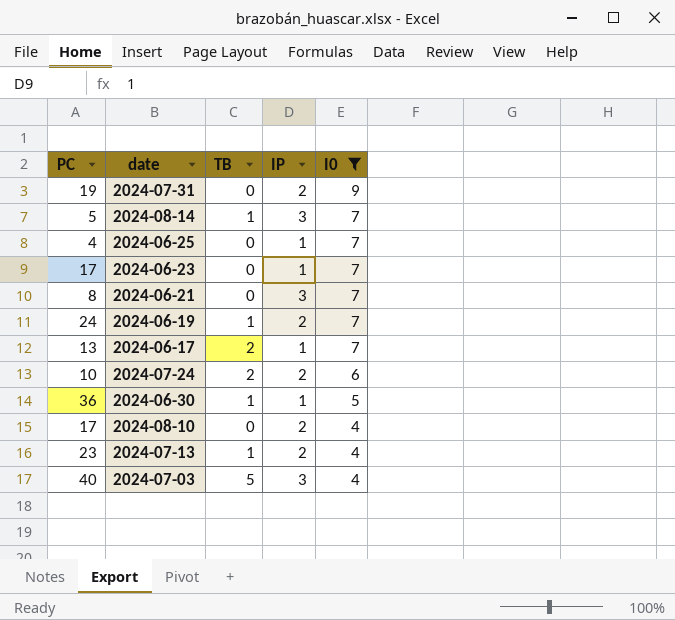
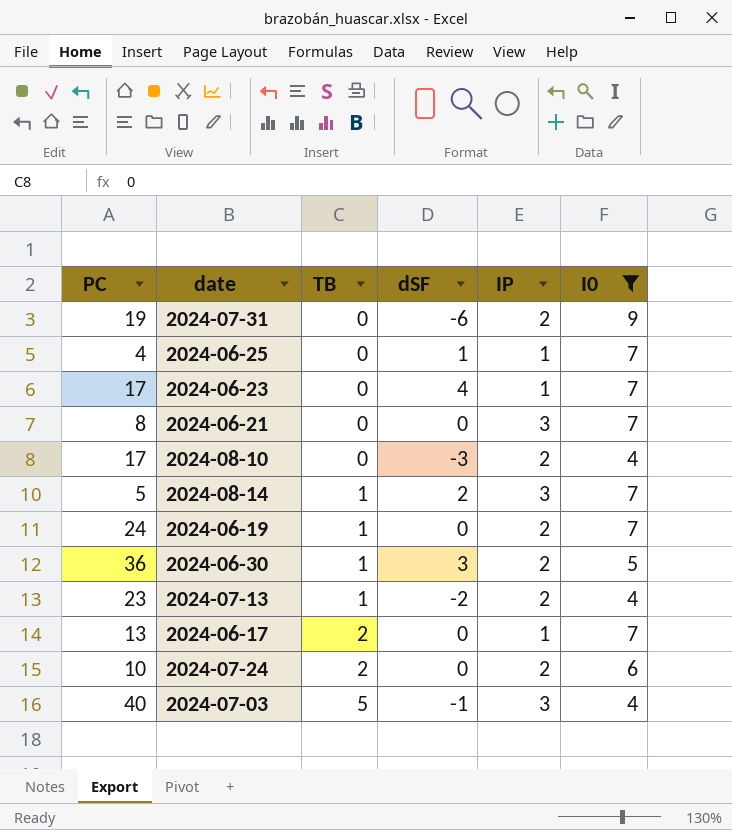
row order: I0 descending -> TB ascending
column dSF | position: none -> 4
2024-06-30 | IP: 1 -> 2

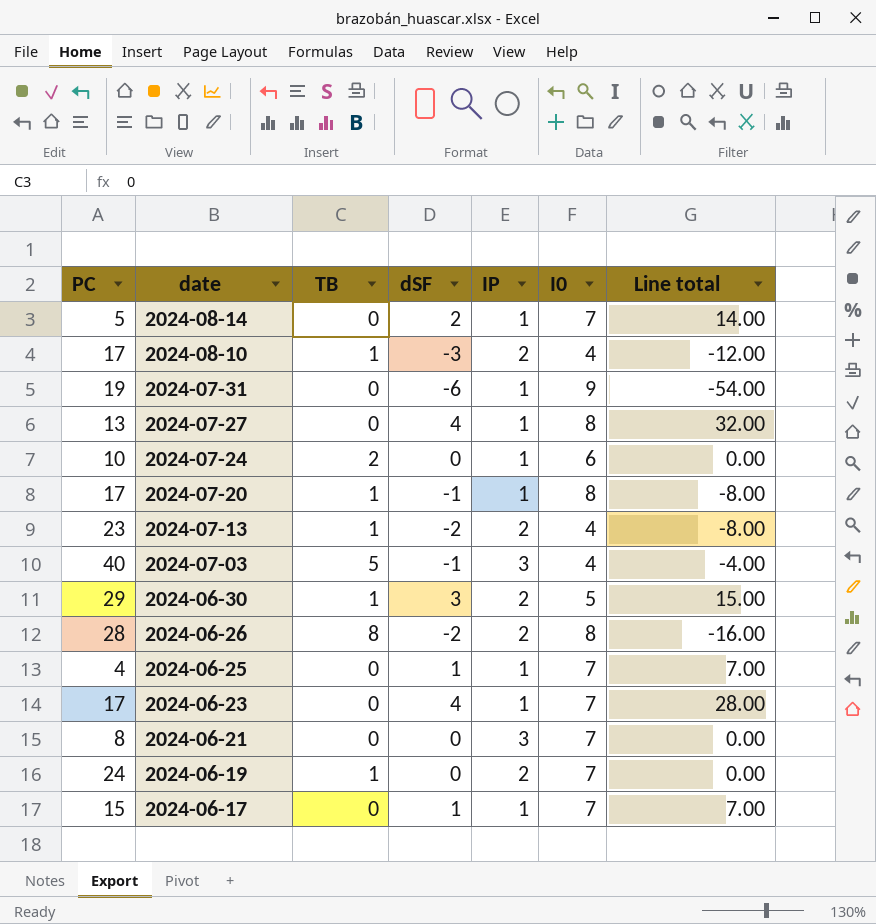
filter: I0 != 8 -> none
row order: TB ascending -> date descending
column Line total | formula: none -> [dSF] * [I0]
2024-08-14 | TB: 1 -> 0
2024-08-14 | IP: 3 -> 1
2024-08-10 | TB: 0 -> 1
2024-07-31 | IP: 2 -> 1
2024-07-24 | IP: 2 -> 1
2024-06-30 | PC: 36 -> 29
2024-06-17 | PC: 13 -> 15
2024-06-17 | TB: 2 -> 0
2024-06-17 | dSF: 0 -> 1

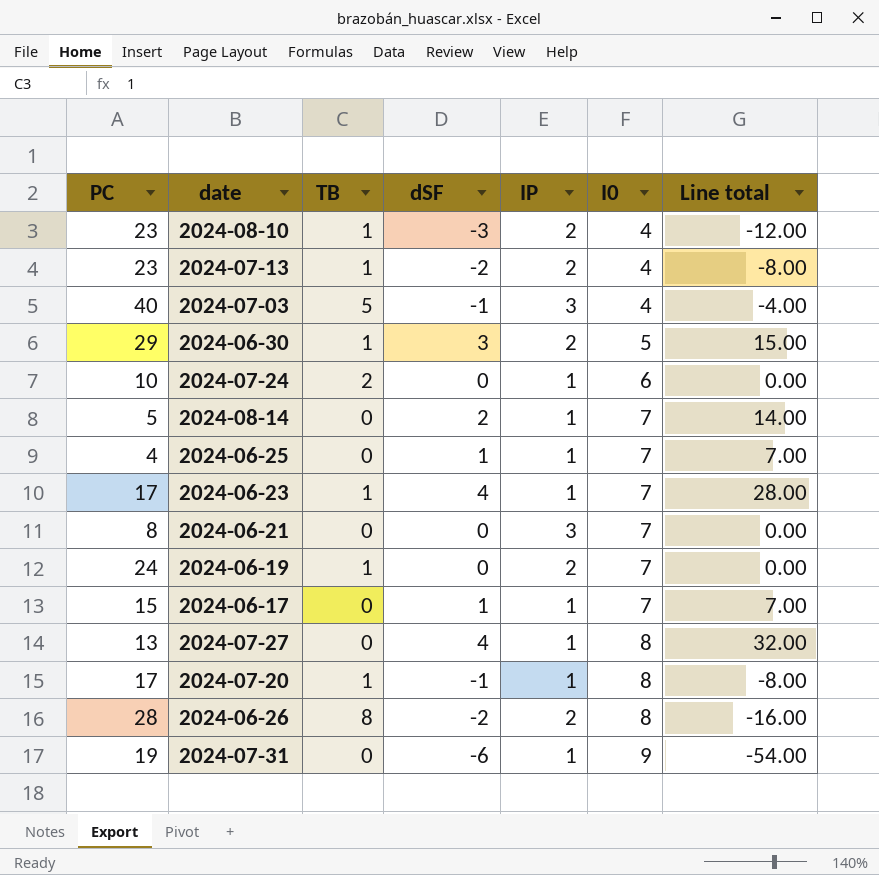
row order: date descending -> I0 ascending
2024-08-10 | PC: 17 -> 23
2024-06-23 | TB: 0 -> 1

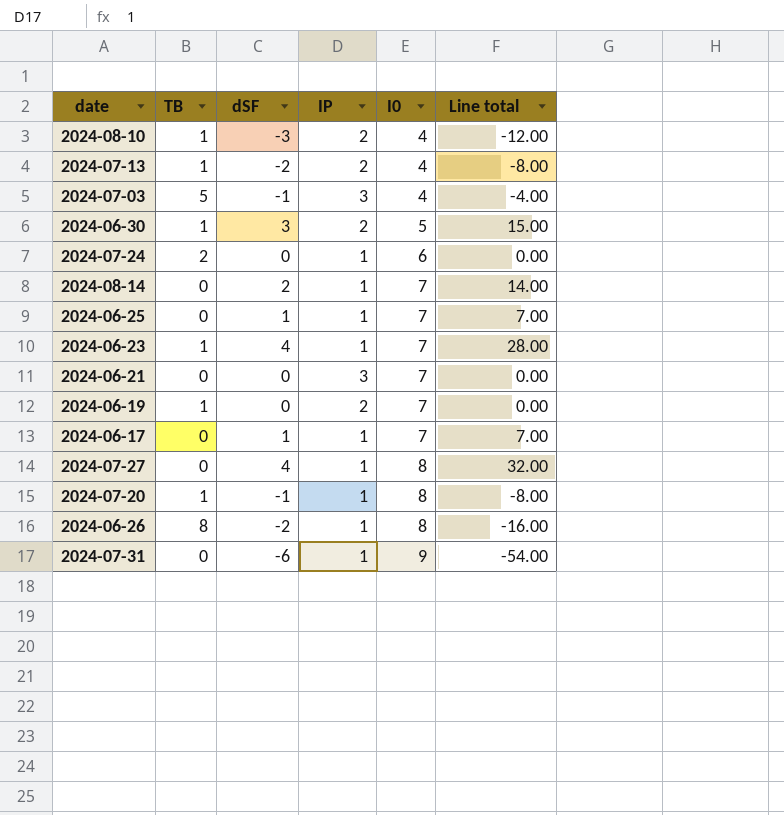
column PC | position: 1 -> none
2024-06-26 | IP: 2 -> 1

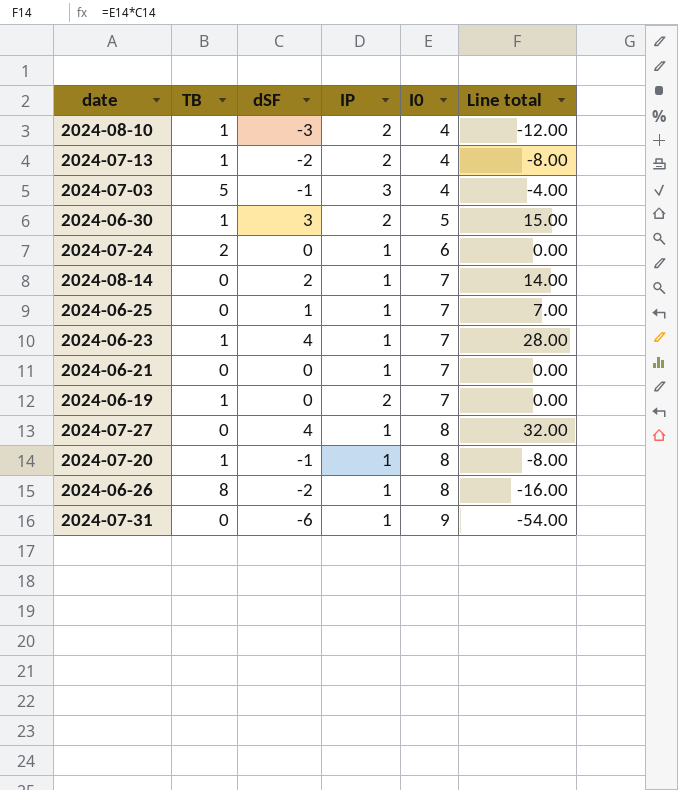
row 2024-06-17: 0 | 1 | 1 | 7 | 7.00 -> none
2024-06-21 | IP: 3 -> 1

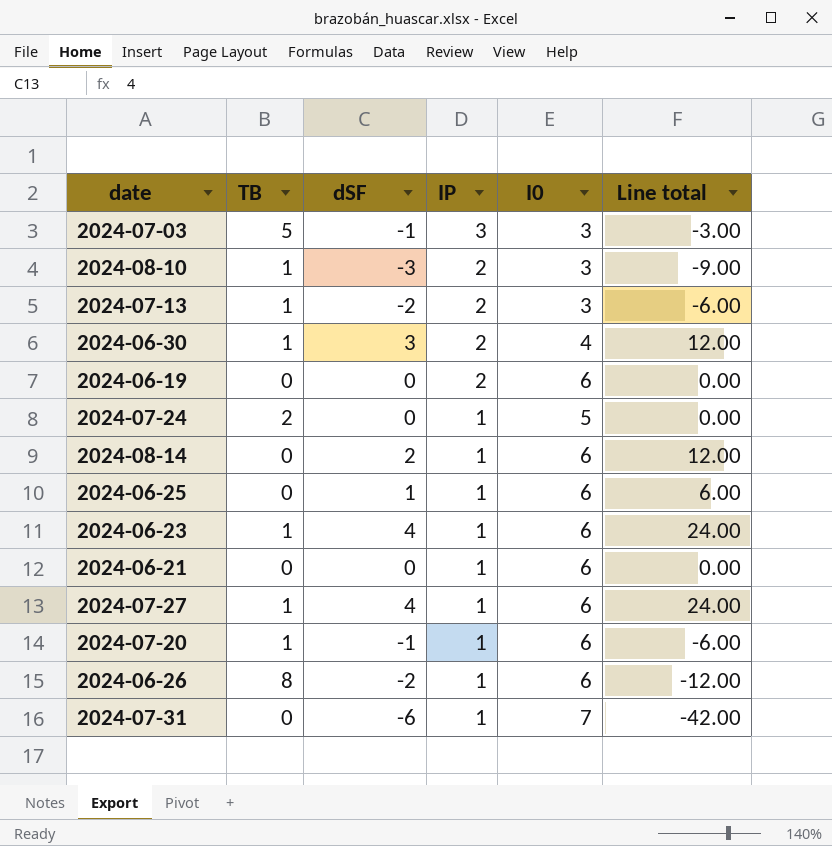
row order: I0 ascending -> IP descending
2024-07-03 | I0: 4 -> 3
2024-07-03 | Line total: -4.00 -> -3.00
2024-08-10 | I0: 4 -> 3
2024-08-10 | Line total: -12.00 -> -9.00
2024-07-13 | I0: 4 -> 3
2024-07-13 | Line total: -8.00 -> -6.00
2024-06-30 | I0: 5 -> 4
2024-06-30 | Line total: 15.00 -> 12.00
2024-06-19 | TB: 1 -> 0
2024-06-19 | I0: 7 -> 6
2024-07-24 | I0: 6 -> 5
2024-08-14 | I0: 7 -> 6
2024-08-14 | Line total: 14.00 -> 12.00
2024-06-25 | I0: 7 -> 6
2024-06-25 | Line total: 7.00 -> 6.00
2024-06-23 | I0: 7 -> 6
2024-06-23 | Line total: 28.00 -> 24.00
2024-06-21 | I0: 7 -> 6
2024-07-27 | TB: 0 -> 1
2024-07-27 | I0: 8 -> 6
2024-07-27 | Line total: 32.00 -> 24.00
2024-07-20 | I0: 8 -> 6
2024-07-20 | Line total: -8.00 -> -6.00
2024-06-26 | I0: 8 -> 6
2024-06-26 | Line total: -16.00 -> -12.00
2024-07-31 | I0: 9 -> 7
2024-07-31 | Line total: -54.00 -> -42.00

